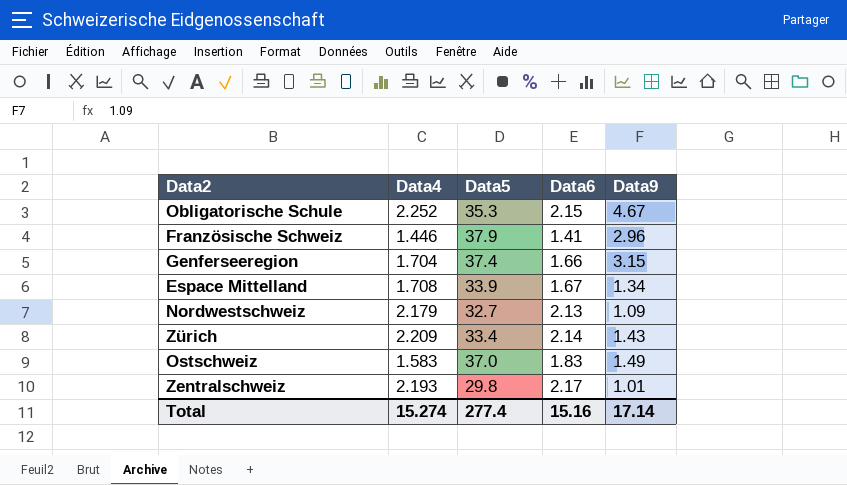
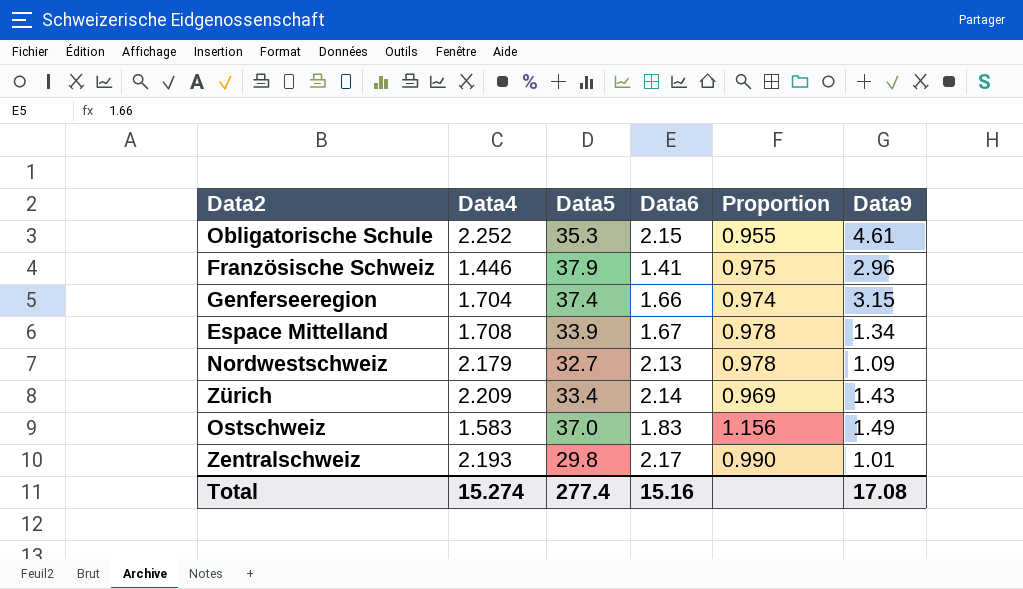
column Proportion | formula: none -> [Data6] / [Data4]
Obligatorische Schule | Data9: 4.67 -> 4.61
Total | Data9: 17.14 -> 17.08

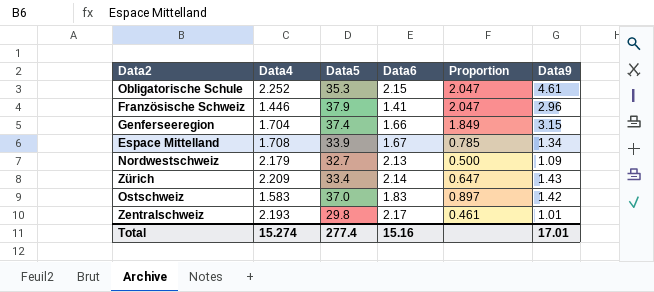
column Proportion | formula: [Data6] / [Data4] -> [Data9] / [Data4]
Ostschweiz | Data9: 1.49 -> 1.42
Total | Data9: 17.08 -> 17.01

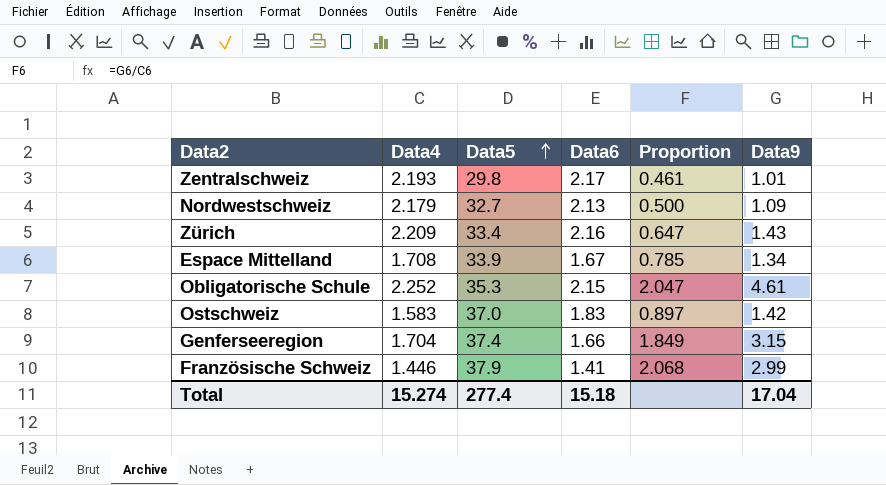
row order: none -> Data5 ascending
Zürich | Data6: 2.14 -> 2.16
Französische Schweiz | Proportion: 2.047 -> 2.068
Französische Schweiz | Data9: 2.96 -> 2.99
Total | Data6: 15.16 -> 15.18
Total | Data9: 17.01 -> 17.04

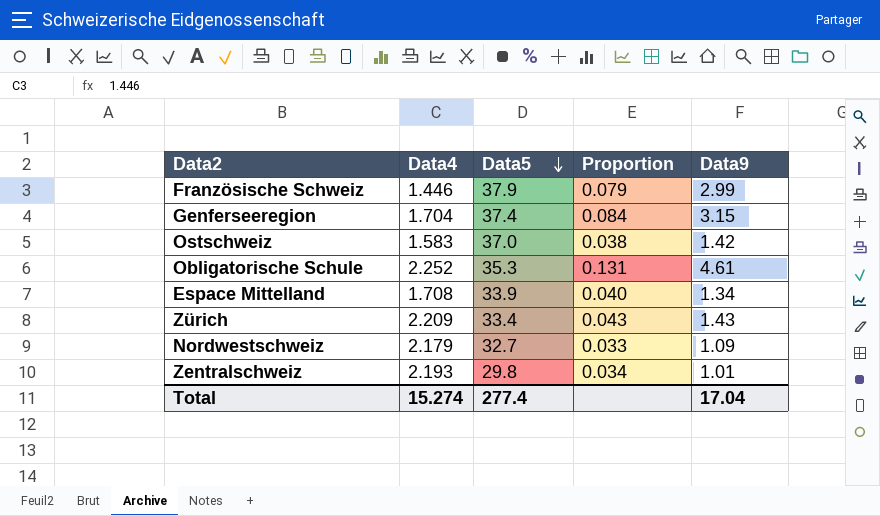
row order: Data5 ascending -> Data5 descending
column Data6 | position: 4 -> none
column Proportion | formula: [Data9] / [Data4] -> [Data9] / [Data5]

